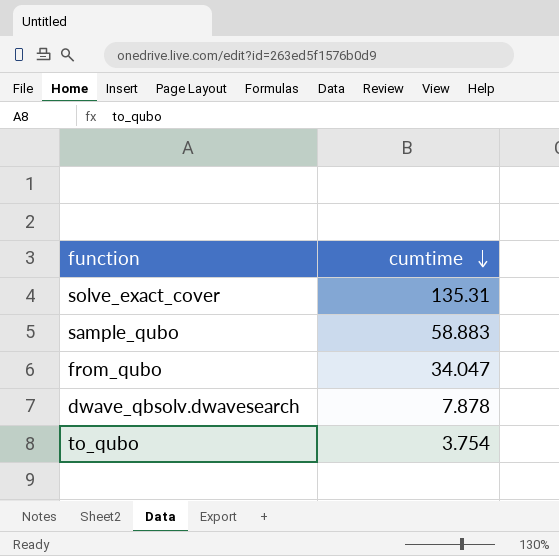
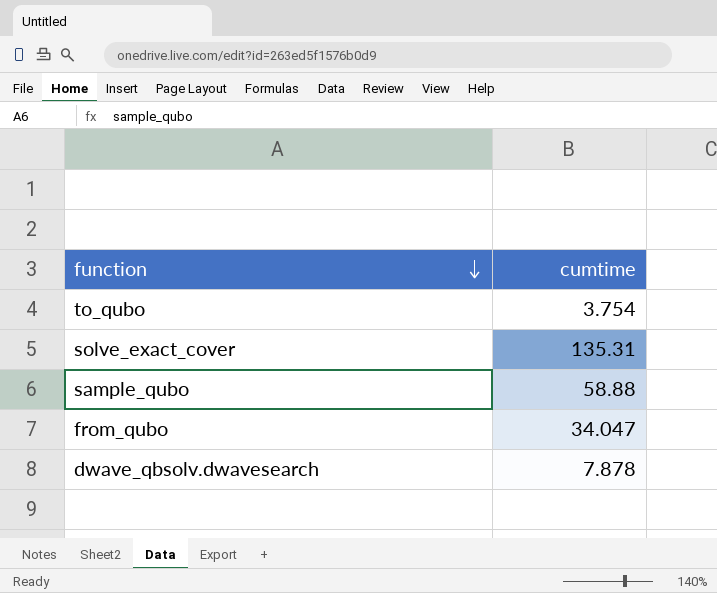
row order: cumtime descending -> function descending
sample_qubo | cumtime: 58.883 -> 58.88

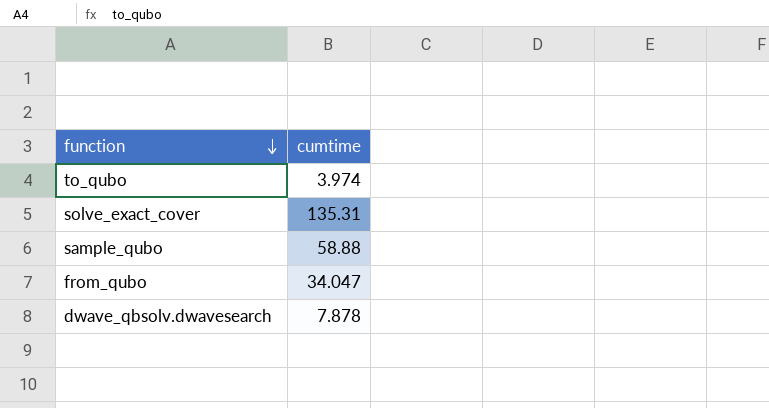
to_qubo | cumtime: 3.754 -> 3.974

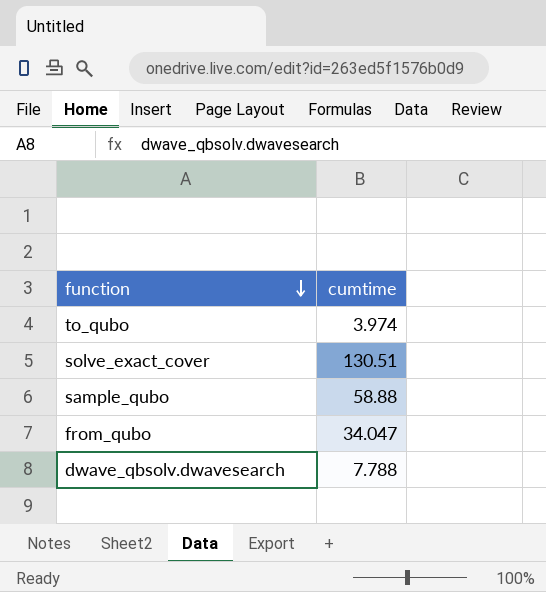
solve_exact_cover | cumtime: 135.31 -> 130.51
dwave_qbsolv.dwavesearch | cumtime: 7.878 -> 7.788

